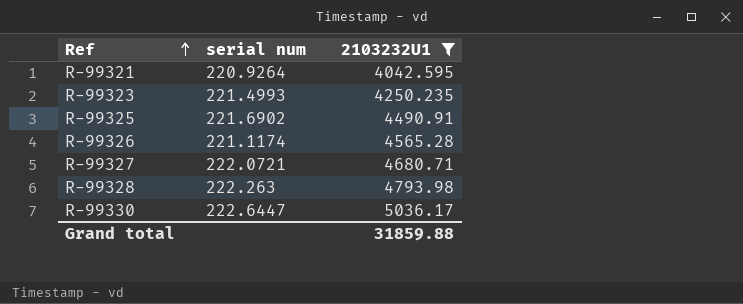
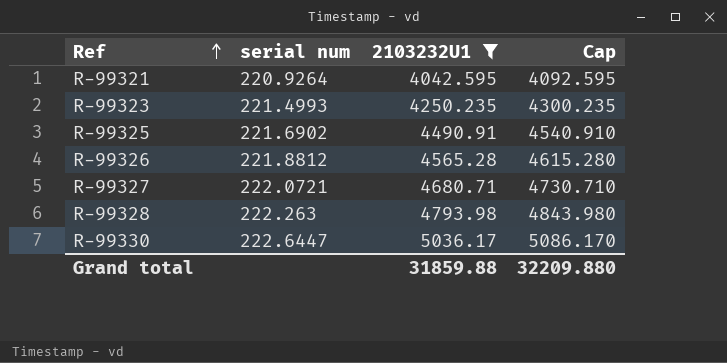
column Cap | formula: none -> [2103232U1] + 50
R-99326 | serial num: 221.1174 -> 221.8812

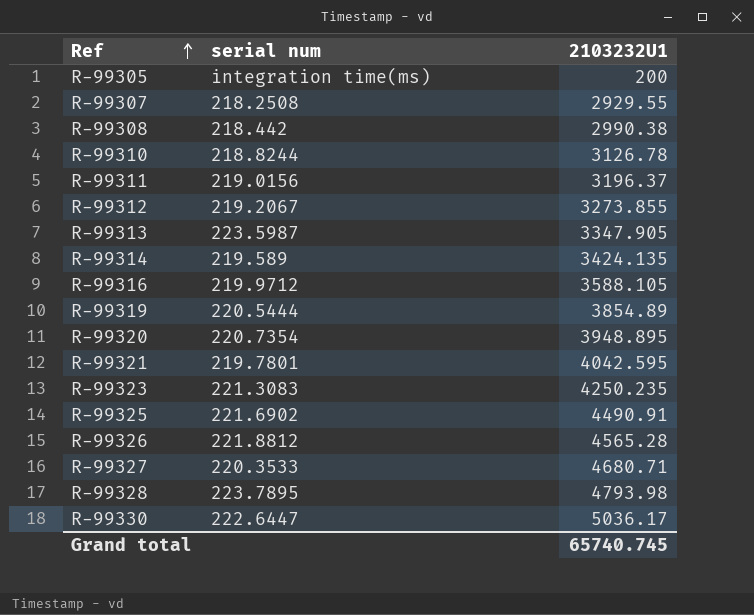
filter: 2103232U1 >= 4042.595 -> none
column Cap | formula: [2103232U1] + 50 -> none
R-99321 | serial num: 220.9264 -> 219.7801
R-99323 | serial num: 221.4993 -> 221.3083
R-99327 | serial num: 222.0721 -> 220.3533
R-99328 | serial num: 222.263 -> 223.7895
Grand total | 2103232U1: 31859.88 -> 65740.745

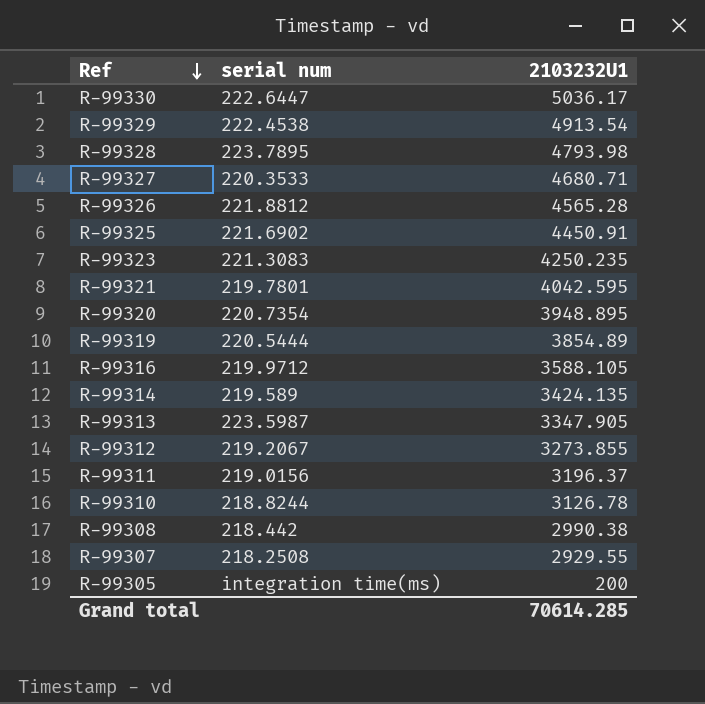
row order: Ref ascending -> Ref descending
row R-99329: none -> 222.4538 | 4913.54
R-99325 | 2103232U1: 4490.91 -> 4450.91
Grand total | 2103232U1: 65740.745 -> 70614.285

